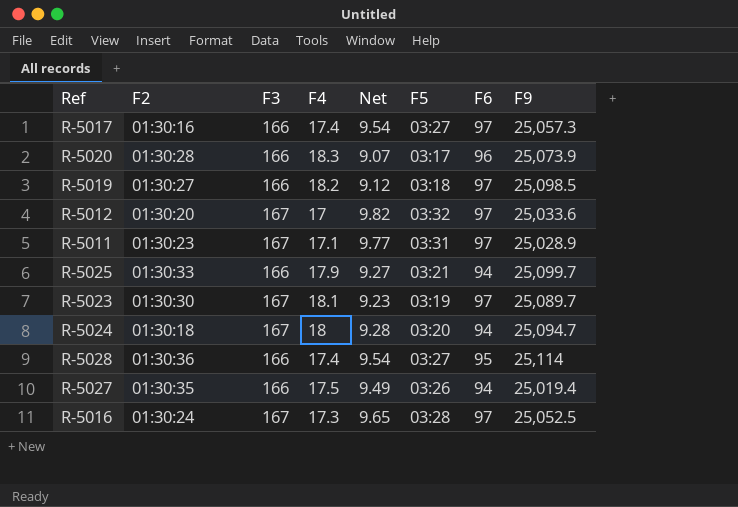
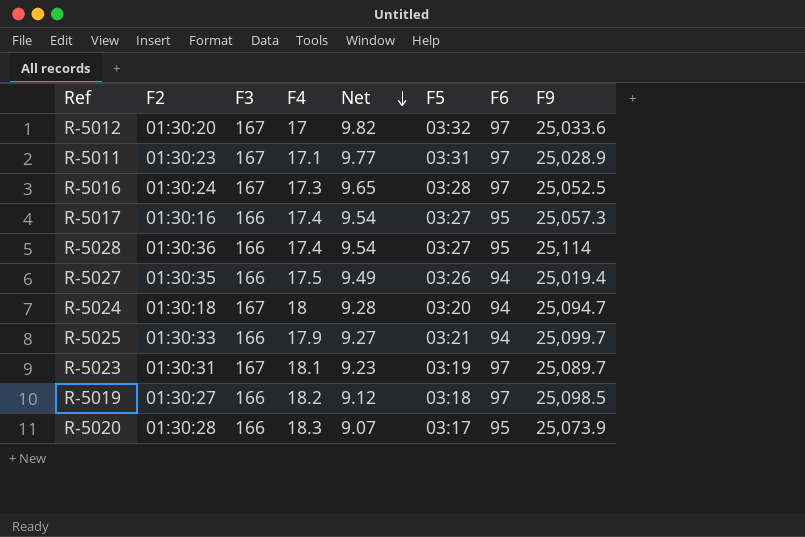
row order: none -> Net descending
R-5017 | F6: 97 -> 95
R-5023 | F2: 01:30:30 -> 01:30:31
R-5020 | F6: 96 -> 95

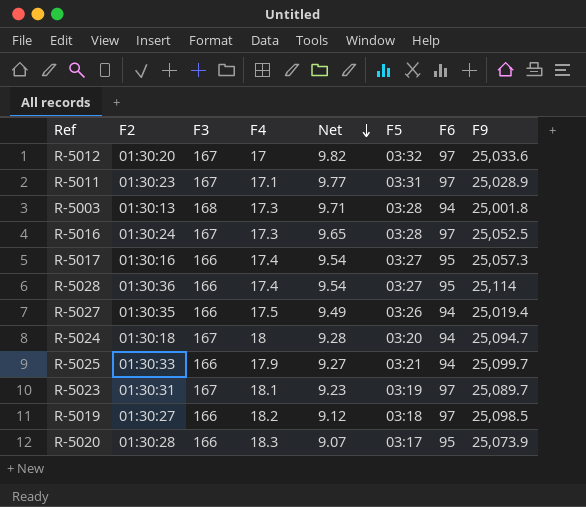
row R-5003: none -> 01:30:13 | 168 | 17.3 | 9.71 | 03:28 | 94 | 25,001.8

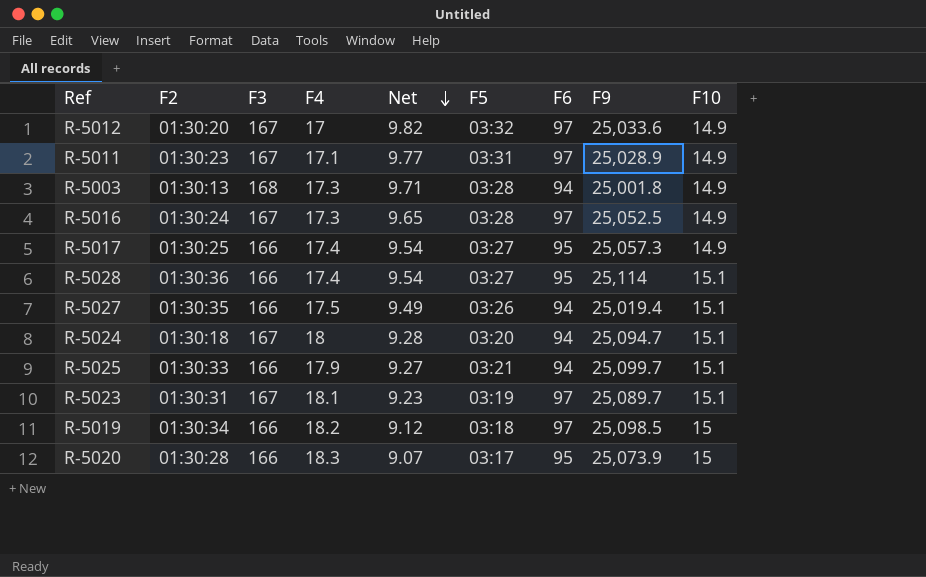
column F10 | position: none -> 9
R-5017 | F2: 01:30:16 -> 01:30:25
R-5019 | F2: 01:30:27 -> 01:30:34

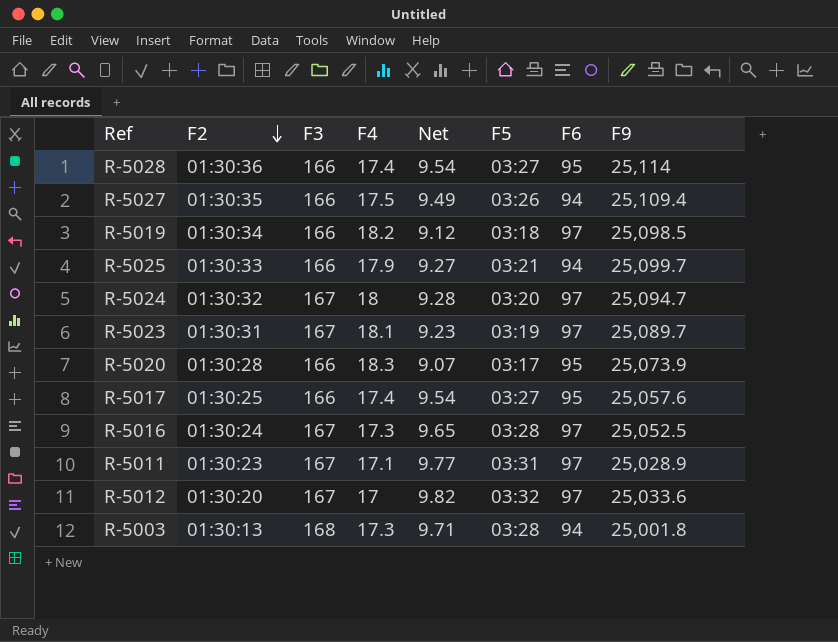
row order: Net descending -> F2 descending
column F10 | position: 9 -> none
R-5027 | F9: 25,019.4 -> 25,109.4
R-5024 | F2: 01:30:18 -> 01:30:32
R-5024 | F6: 94 -> 97
R-5017 | F9: 25,057.3 -> 25,057.6

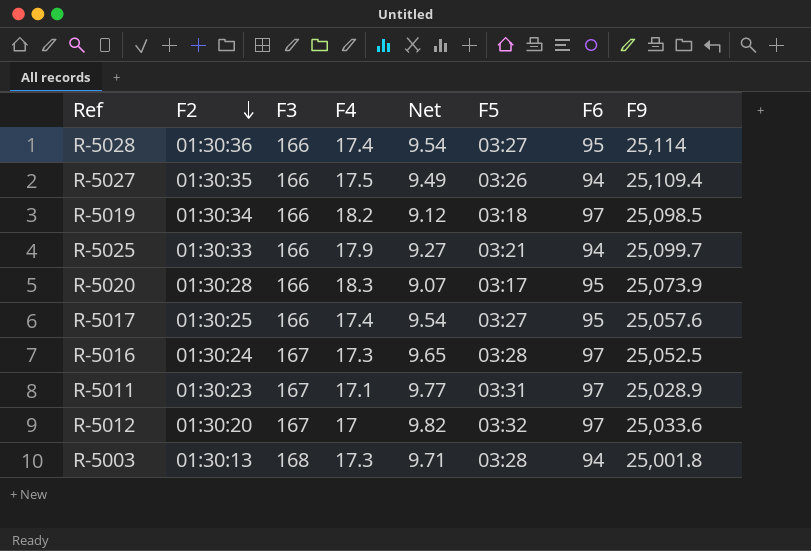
row R-5024: 01:30:32 | 167 | 18 | 9.28 | 03:20 | 97 | 25,094.7 -> none
row R-5023: 01:30:31 | 167 | 18.1 | 9.23 | 03:19 | 97 | 25,089.7 -> none

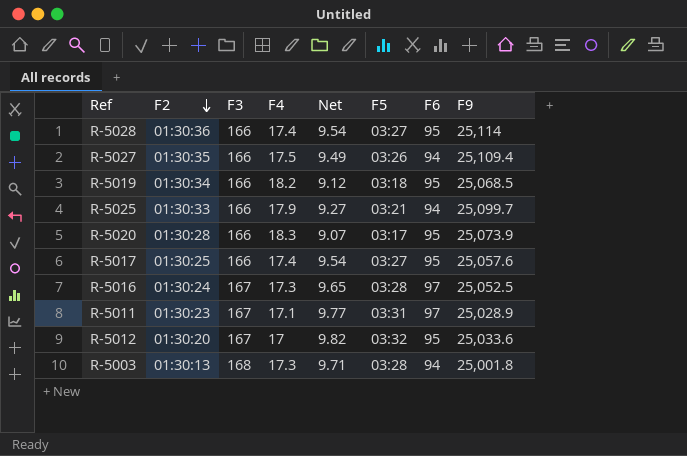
R-5019 | F6: 97 -> 95
R-5019 | F9: 25,098.5 -> 25,068.5
R-5012 | F6: 97 -> 95

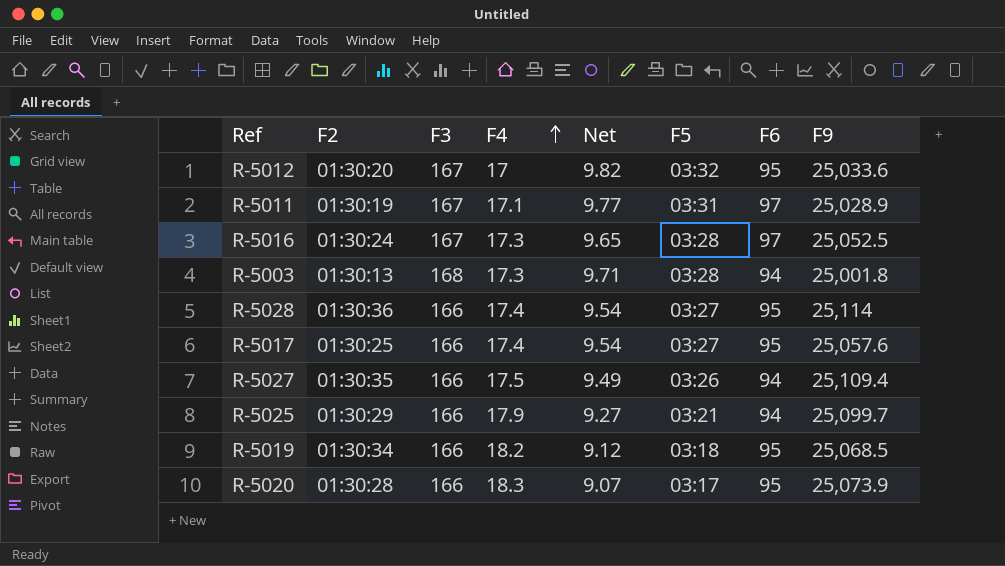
row order: F2 descending -> F4 ascending
R-5011 | F2: 01:30:23 -> 01:30:19
R-5025 | F2: 01:30:33 -> 01:30:29

